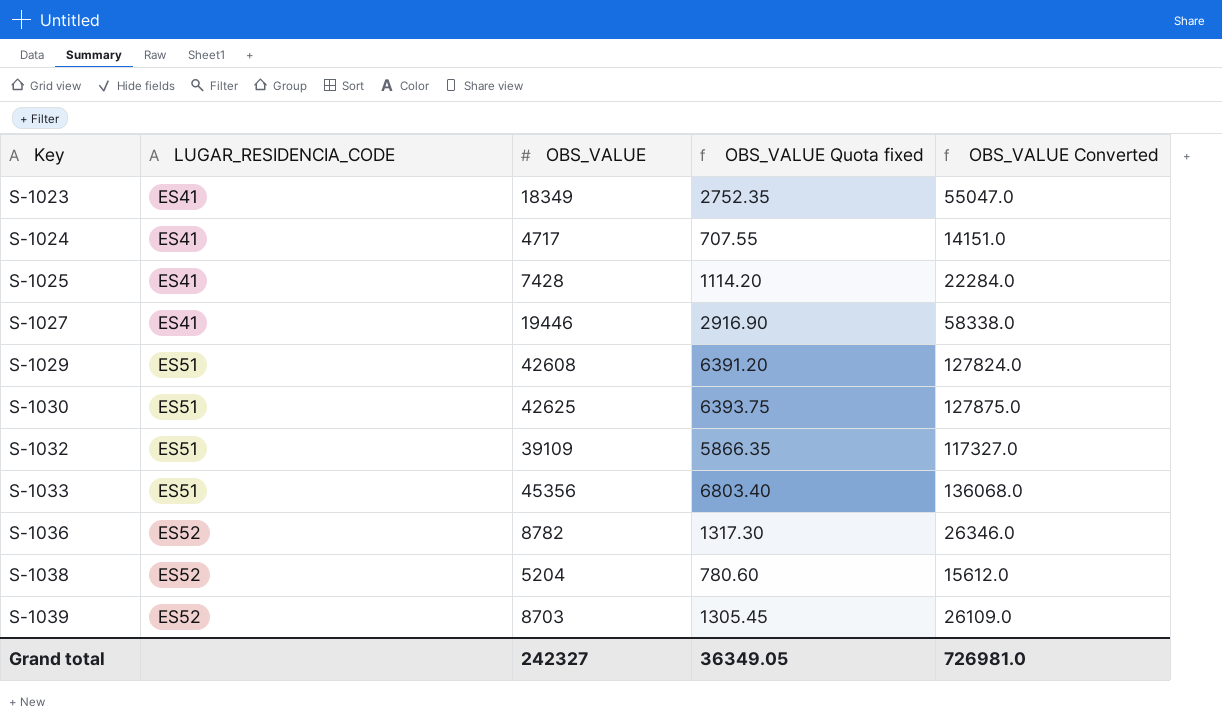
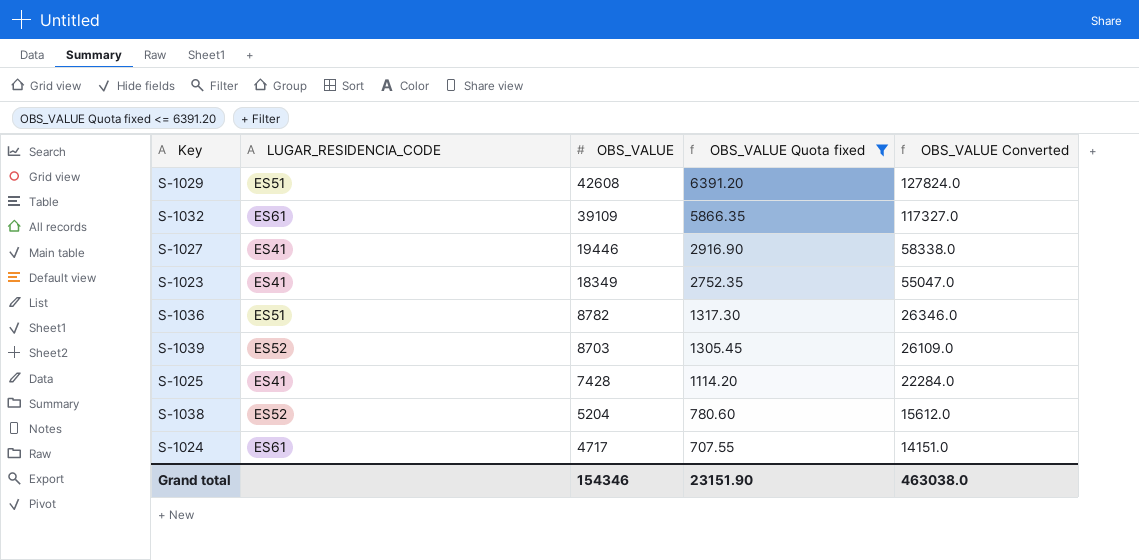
filter: none -> OBS_VALUE Quota fixed <= 6391.20
row order: Key ascending -> OBS_VALUE descending
S-1032 | LUGAR_RESIDENCIA_CODE: ES51 -> ES61
S-1036 | LUGAR_RESIDENCIA_CODE: ES52 -> ES51
S-1024 | LUGAR_RESIDENCIA_CODE: ES41 -> ES61
Grand total | OBS_VALUE: 242327 -> 154346
Grand total | OBS_VALUE Quota fixed: 36349.05 -> 23151.90
Grand total | OBS_VALUE Converted: 726981.0 -> 463038.0

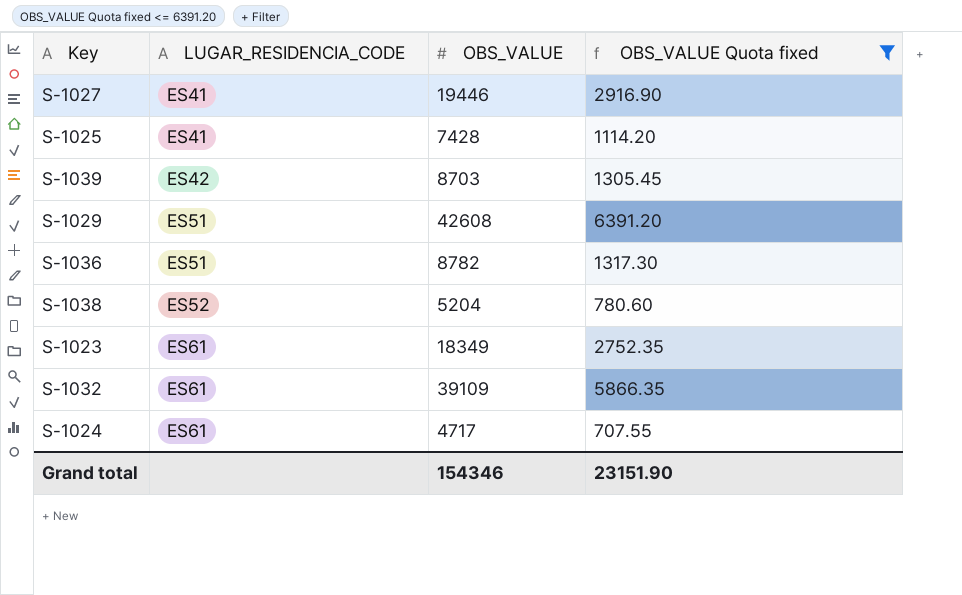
row order: OBS_VALUE descending -> LUGAR_RESIDENCIA_CODE ascending
column OBS_VALUE Converted | formula: [OBS_VALUE] * 3 -> none
S-1039 | LUGAR_RESIDENCIA_CODE: ES52 -> ES42
S-1023 | LUGAR_RESIDENCIA_CODE: ES41 -> ES61

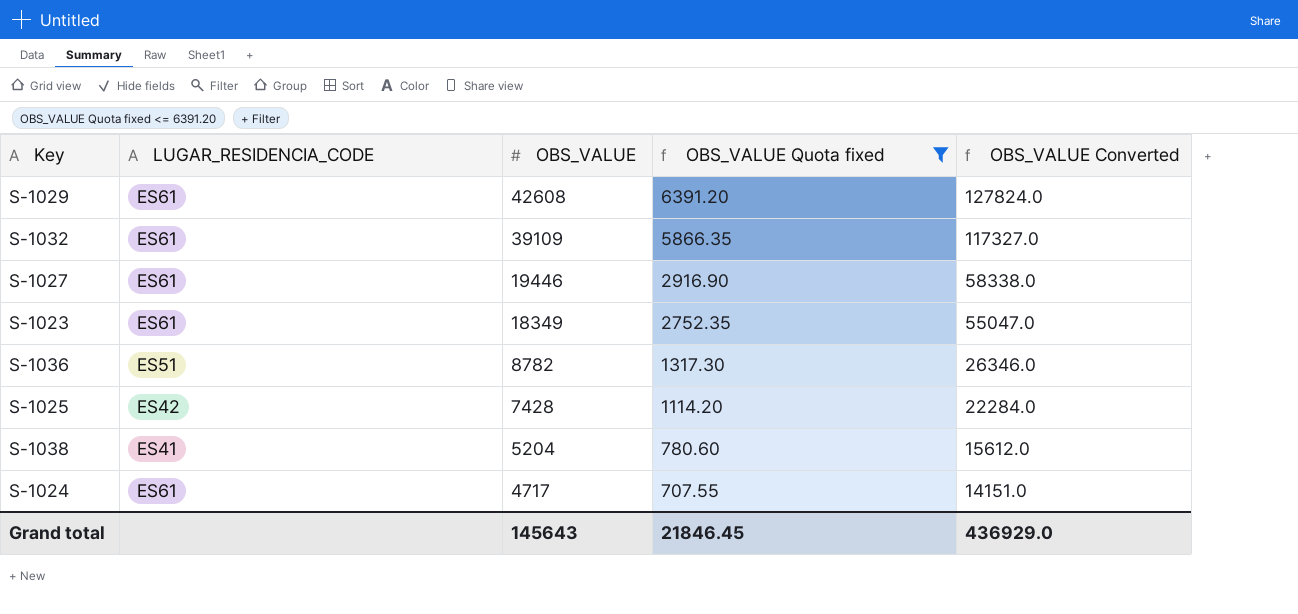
row order: LUGAR_RESIDENCIA_CODE ascending -> OBS_VALUE descending
column OBS_VALUE Converted | formula: none -> [OBS_VALUE] * 3
row S-1039: ES42 | 8703 | 1305.45 -> none
S-1029 | LUGAR_RESIDENCIA_CODE: ES51 -> ES61
S-1027 | LUGAR_RESIDENCIA_CODE: ES41 -> ES61
S-1025 | LUGAR_RESIDENCIA_CODE: ES41 -> ES42
S-1038 | LUGAR_RESIDENCIA_CODE: ES52 -> ES41
Grand total | OBS_VALUE: 154346 -> 145643
Grand total | OBS_VALUE Quota fixed: 23151.90 -> 21846.45

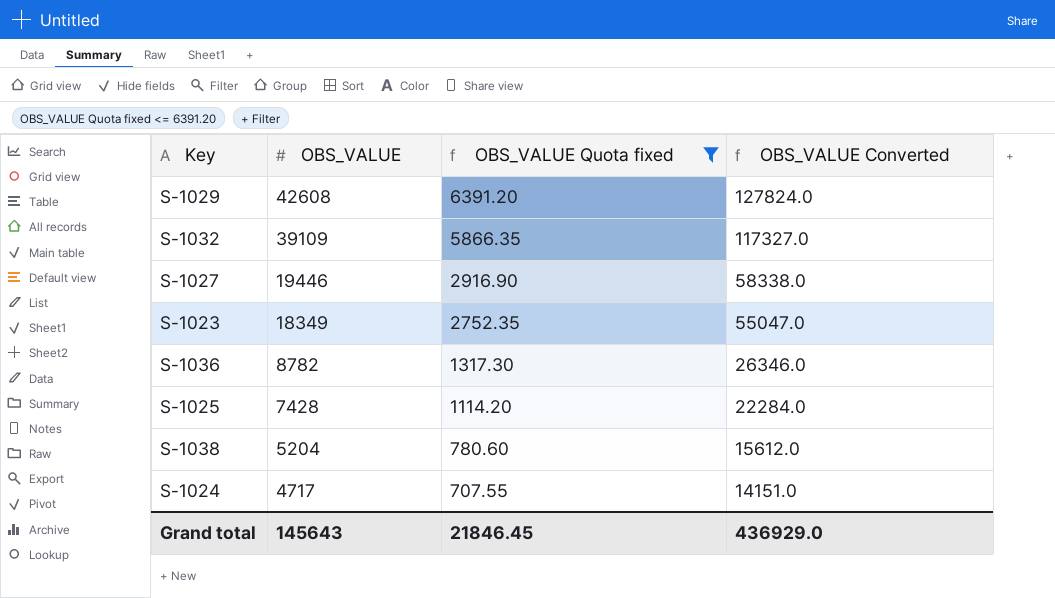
column LUGAR_RESIDENCIA_CODE | position: 2 -> none

